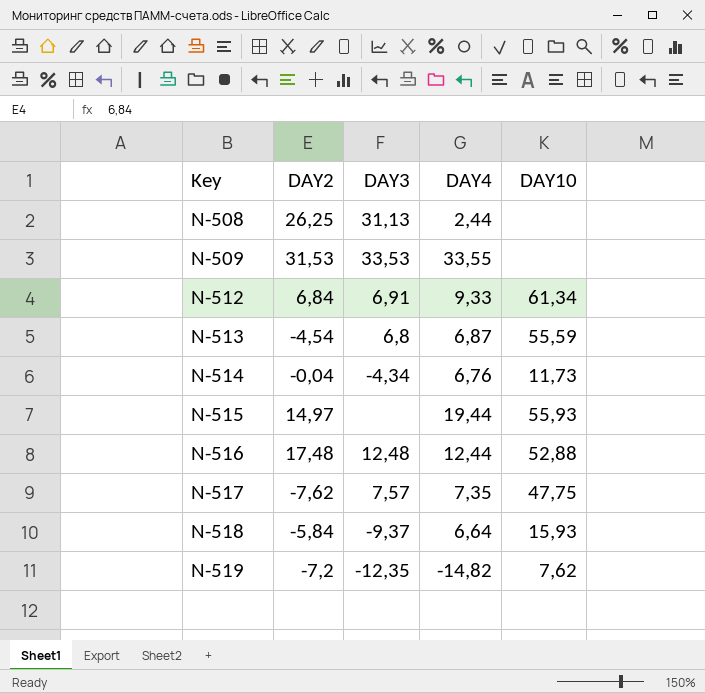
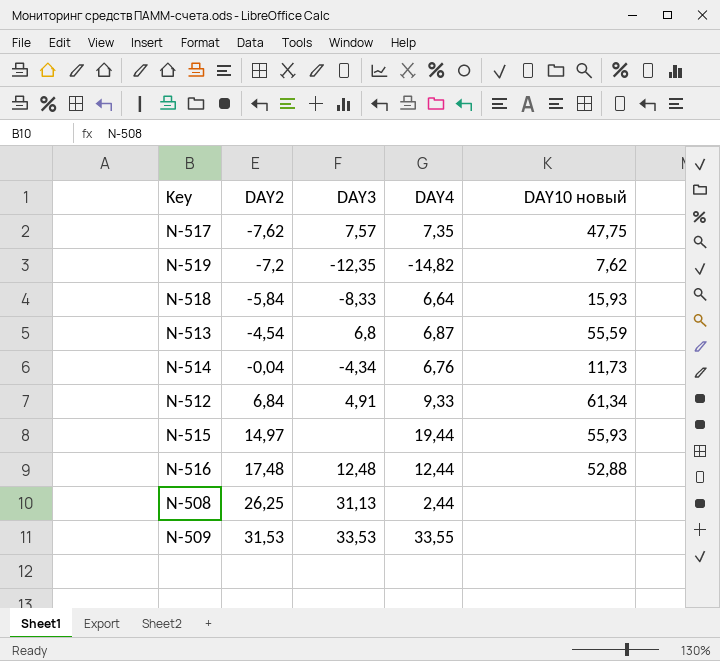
row order: Key ascending -> DAY2 ascending
column name: DAY10 -> DAY10 новый
N-518 | DAY3: -9,37 -> -8,33
N-512 | DAY3: 6,91 -> 4,91

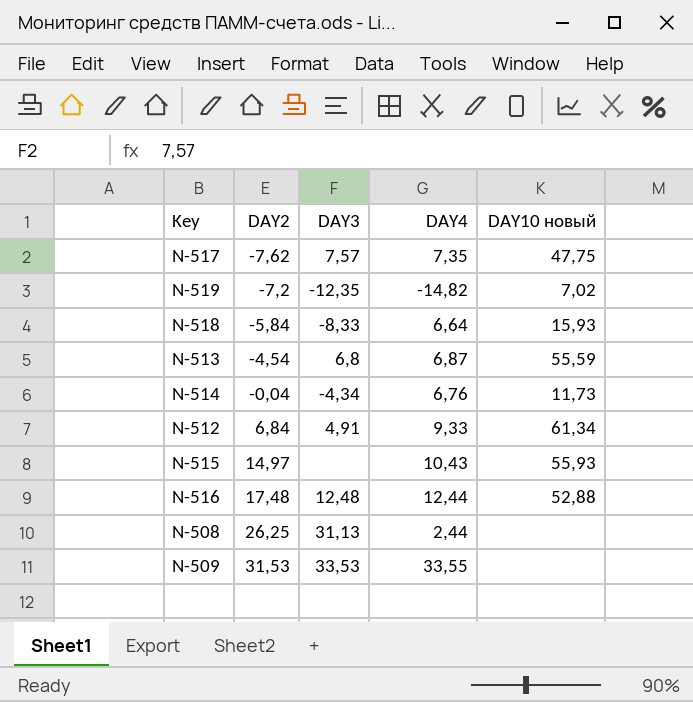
N-519 | DAY10 новый: 7,62 -> 7,02
N-515 | DAY4: 19,44 -> 10,43

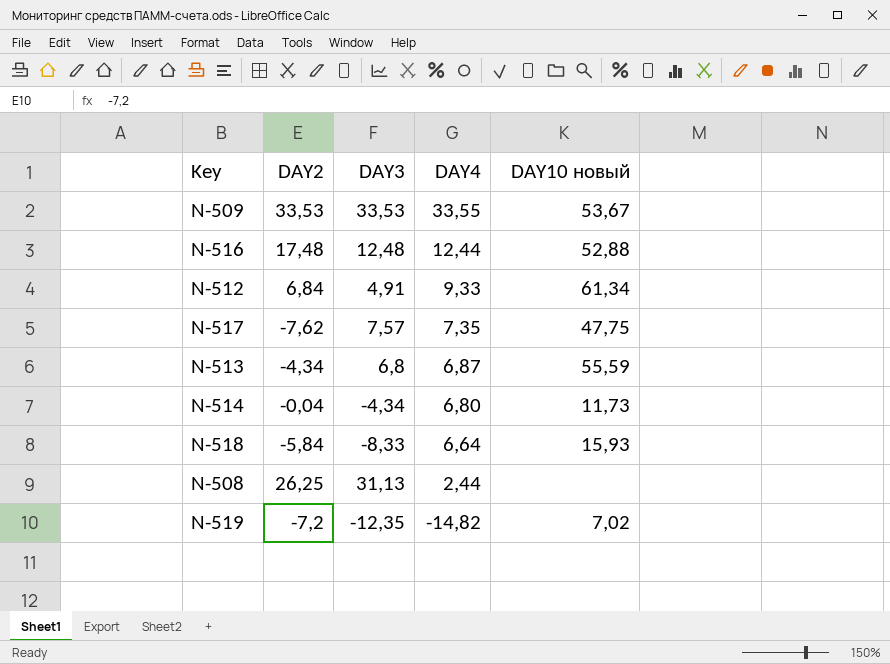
row order: DAY2 ascending -> DAY4 descending
row N-515: 14,97 | none | 10,43 | 55,93 -> none
N-509 | DAY2: 31,53 -> 33,53
N-509 | DAY10 новый: none -> 53,67
N-513 | DAY2: -4,54 -> -4,34
N-514 | DAY4: 6,76 -> 6,80

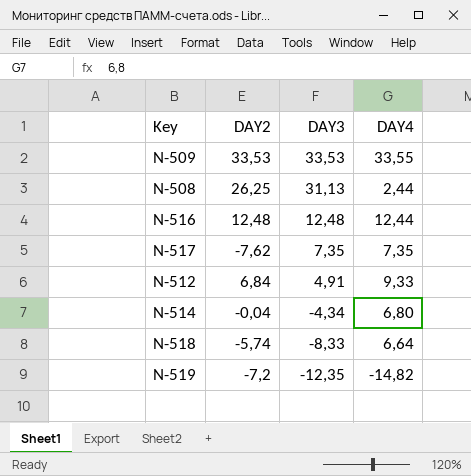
row order: DAY4 descending -> DAY3 descending
column DAY10 новый | position: 5 -> none
row N-513: -4,34 | 6,8 | 6,87 | 55,59 -> none
N-516 | DAY2: 17,48 -> 12,48
N-517 | DAY3: 7,57 -> 7,35
N-518 | DAY2: -5,84 -> -5,74

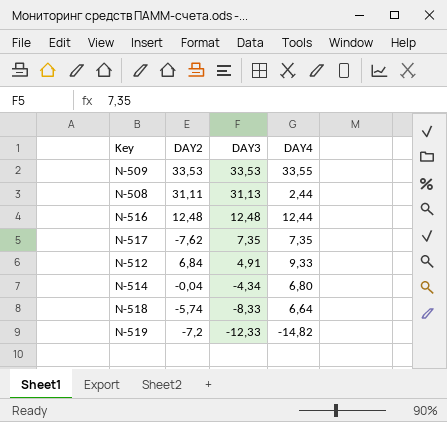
N-508 | DAY2: 26,25 -> 31,11
N-519 | DAY3: -12,35 -> -12,33

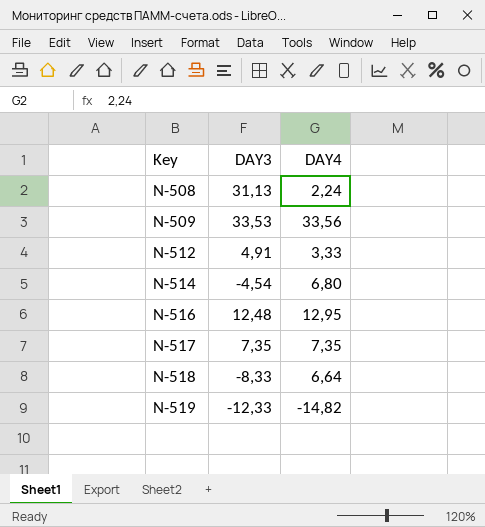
row order: DAY3 descending -> Key ascending
column DAY2 | position: 2 -> none
N-508 | DAY4: 2,44 -> 2,24
N-509 | DAY4: 33,55 -> 33,56
N-512 | DAY4: 9,33 -> 3,33
N-514 | DAY3: -4,34 -> -4,54
N-516 | DAY4: 12,44 -> 12,95

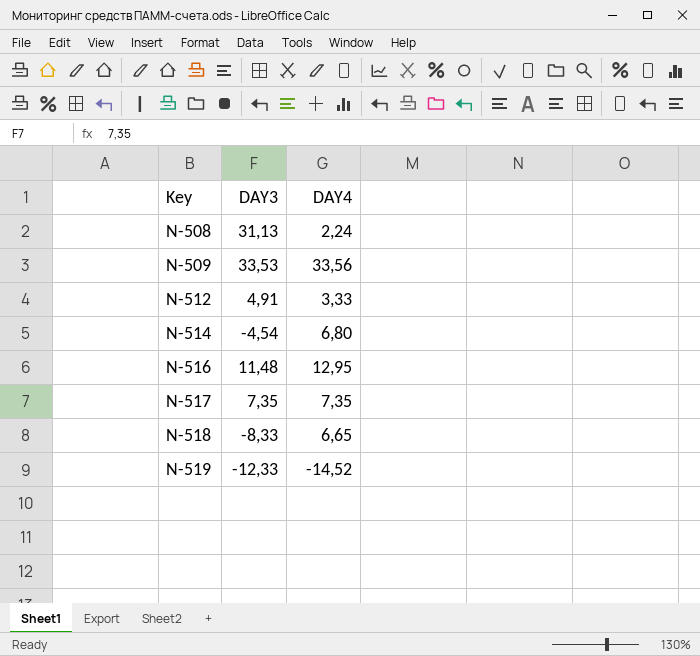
N-516 | DAY3: 12,48 -> 11,48
N-518 | DAY4: 6,64 -> 6,65
N-519 | DAY4: -14,82 -> -14,52

